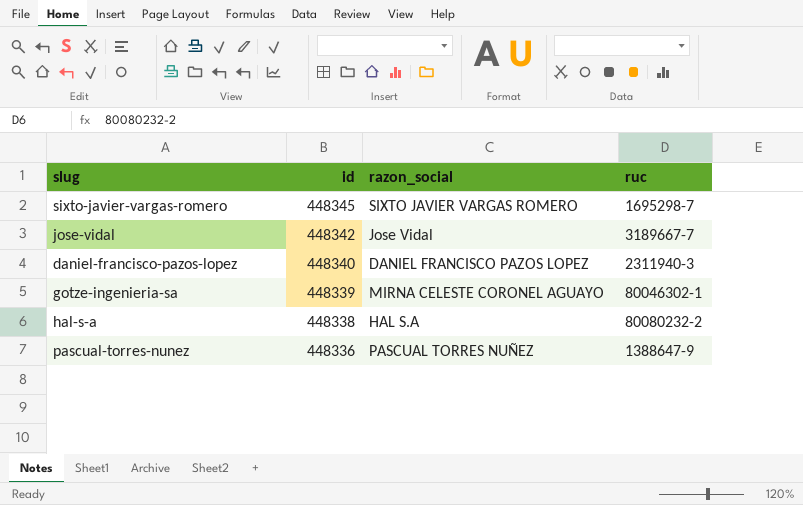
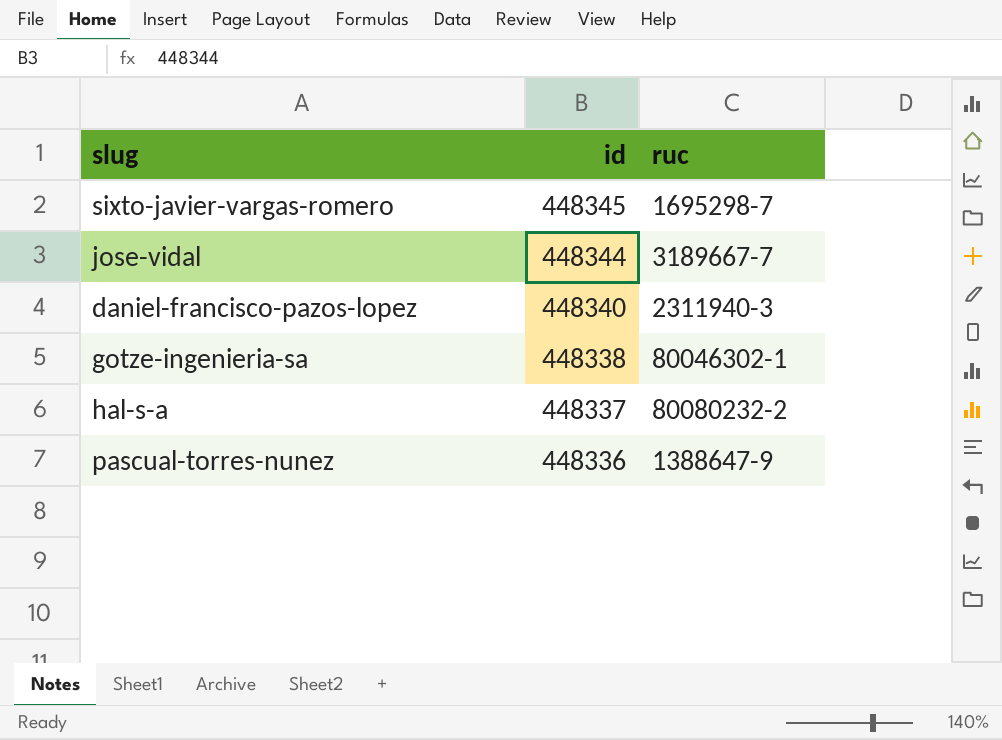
column razon_social | position: 3 -> none
jose-vidal | id: 448342 -> 448344
gotze-ingenieria-sa | id: 448339 -> 448338
hal-s-a | id: 448338 -> 448337

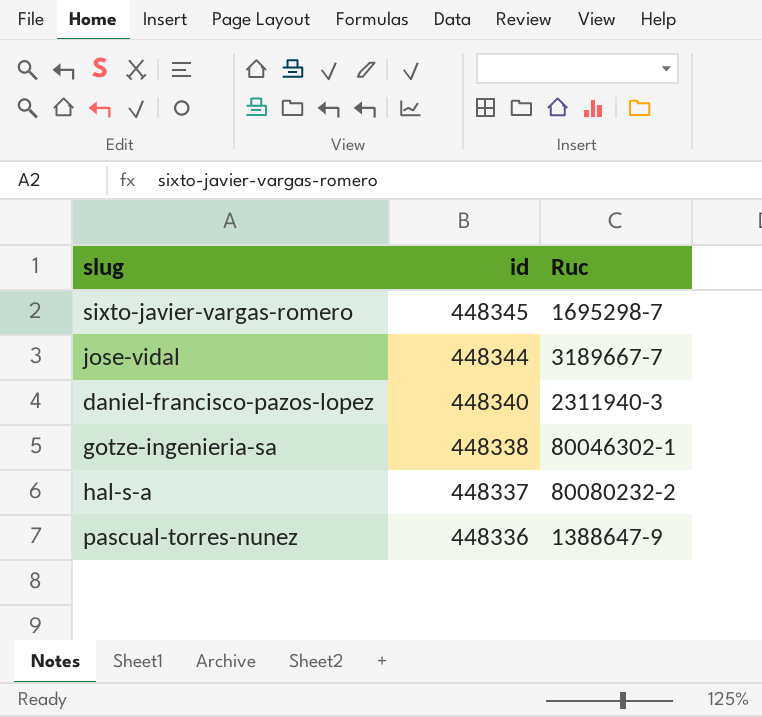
column name: ruc -> Ruc

